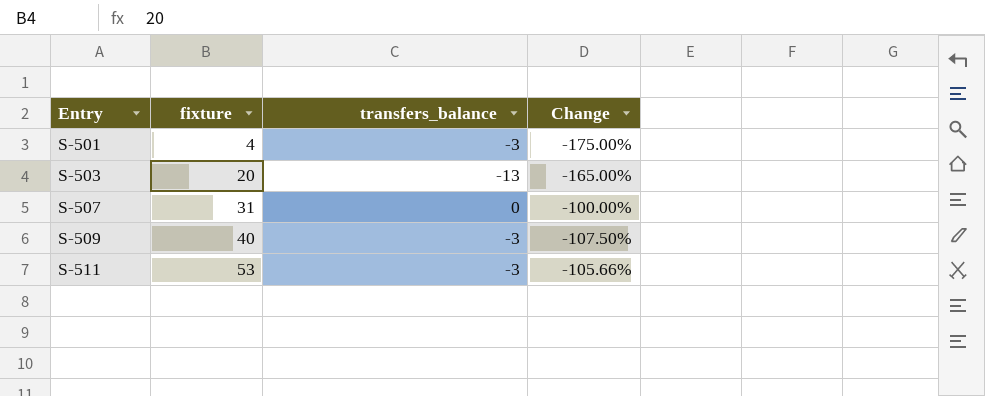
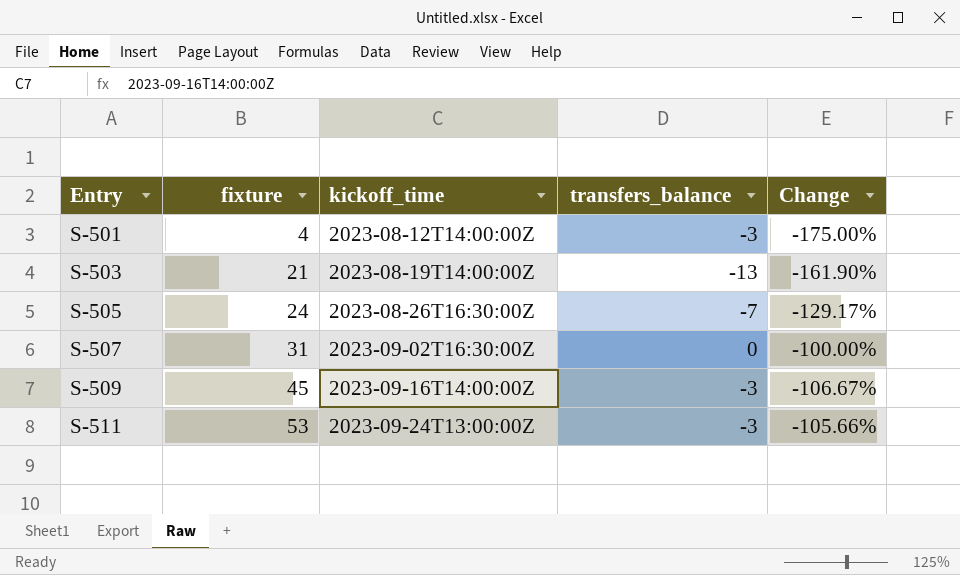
column kickoff_time | position: none -> 3
S-503 | fixture: 20 -> 21
S-503 | Change: -165.00% -> -161.90%
row S-505: none -> 24 | 2023-08-26T16:30:00Z | -7 | -129.17%
S-509 | fixture: 40 -> 45
S-509 | Change: -107.50% -> -106.67%

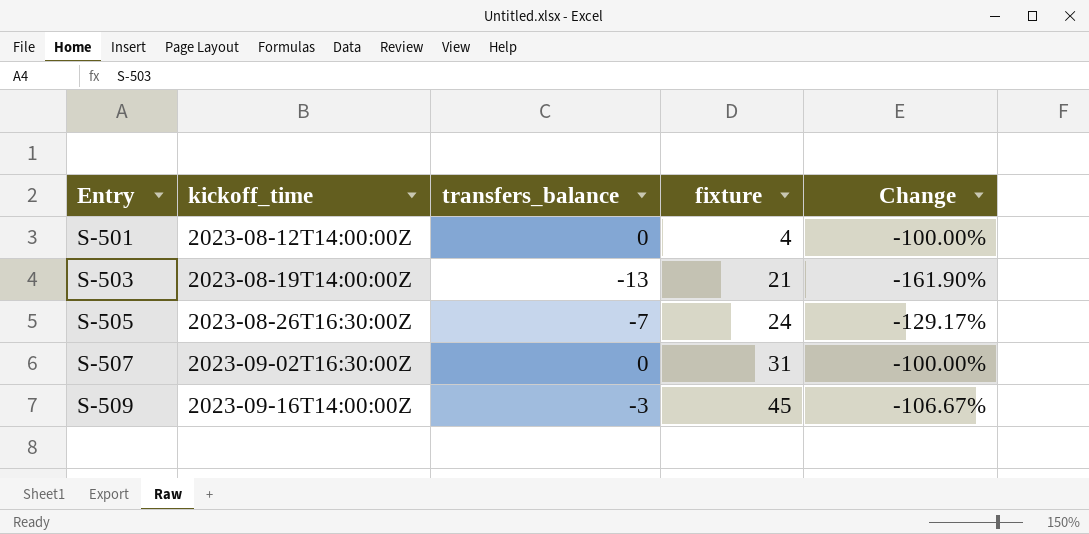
column fixture | position: 2 -> 4
row S-511: 53 | 2023-09-24T13:00:00Z | -3 | -105.66% -> none
S-501 | transfers_balance: -3 -> 0
S-501 | Change: -175.00% -> -100.00%

